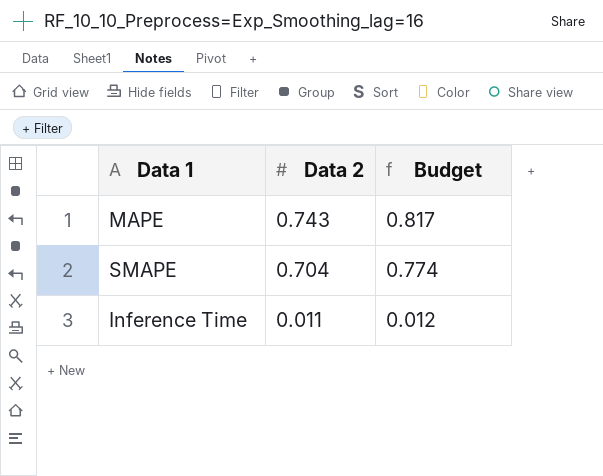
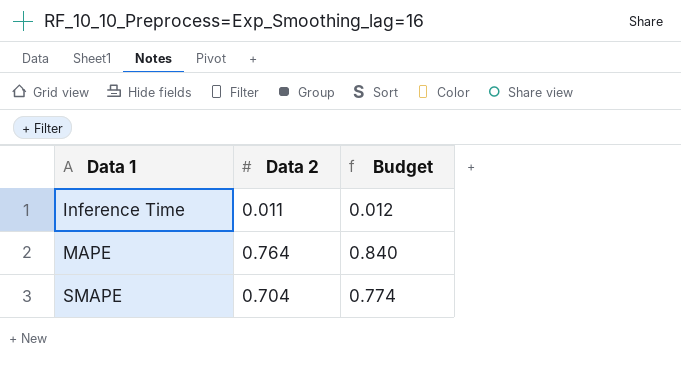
row order: Data 2 descending -> Data 1 ascending
MAPE | Data 2: 0.743 -> 0.764
MAPE | Budget: 0.817 -> 0.840

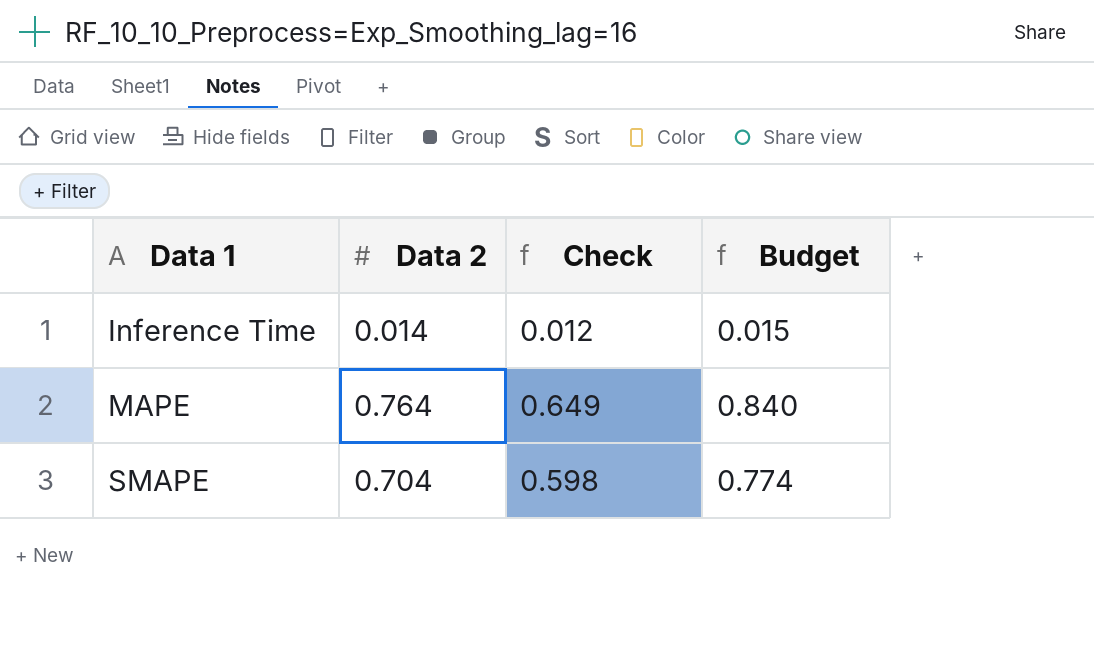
column Check | formula: none -> [Data 2] * 0.85
Inference Time | Data 2: 0.011 -> 0.014
Inference Time | Budget: 0.012 -> 0.015

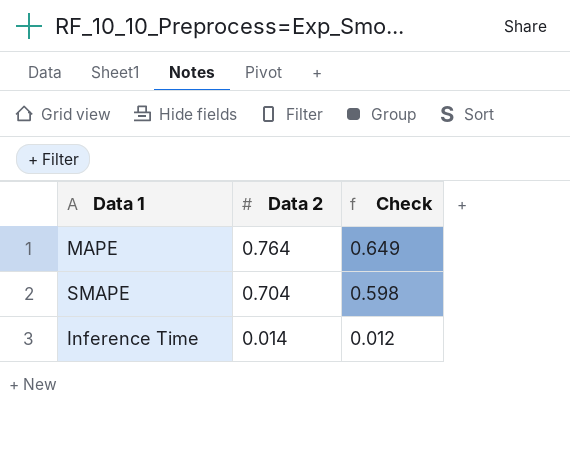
row order: Data 1 ascending -> Data 2 descending
column Budget | formula: [Data 2] * 1.1 -> none

